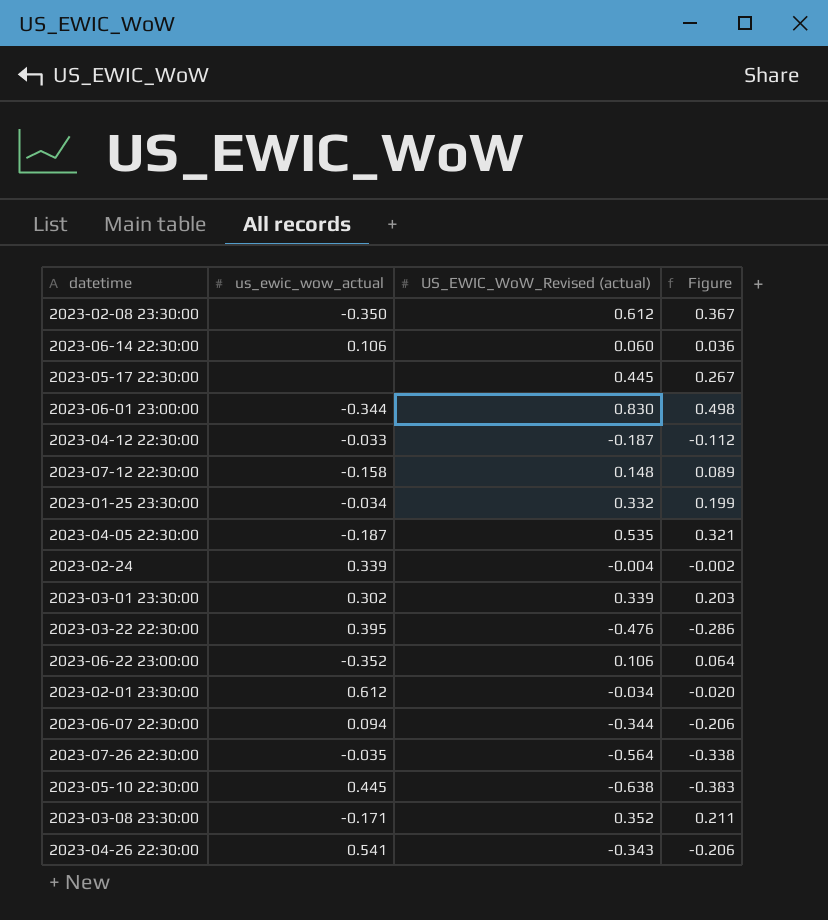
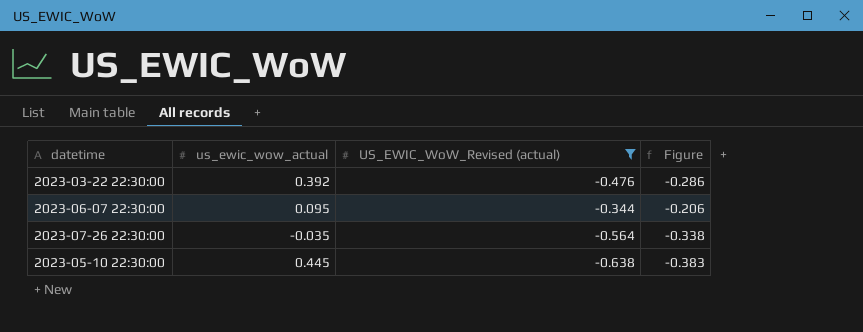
filter: none -> US_EWIC_WoW_Revised (actual) <= -0.344
2023-03-22 22:30:00 | us_ewic_wow_actual: 0.395 -> 0.392
2023-06-07 22:30:00 | us_ewic_wow_actual: 0.094 -> 0.095

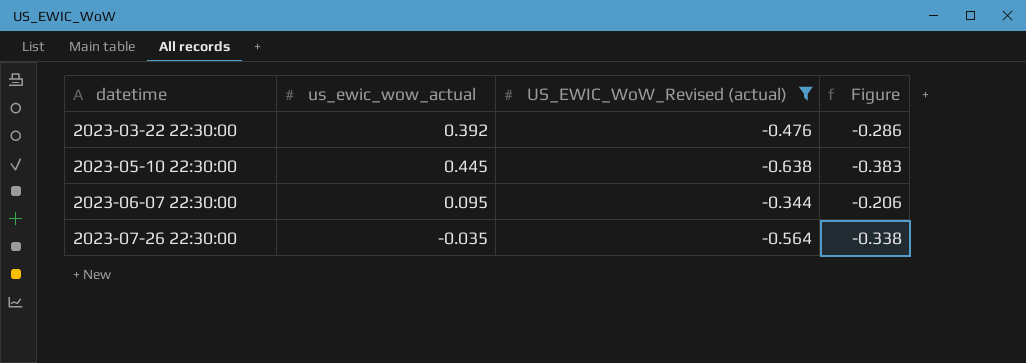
row order: none -> datetime ascending

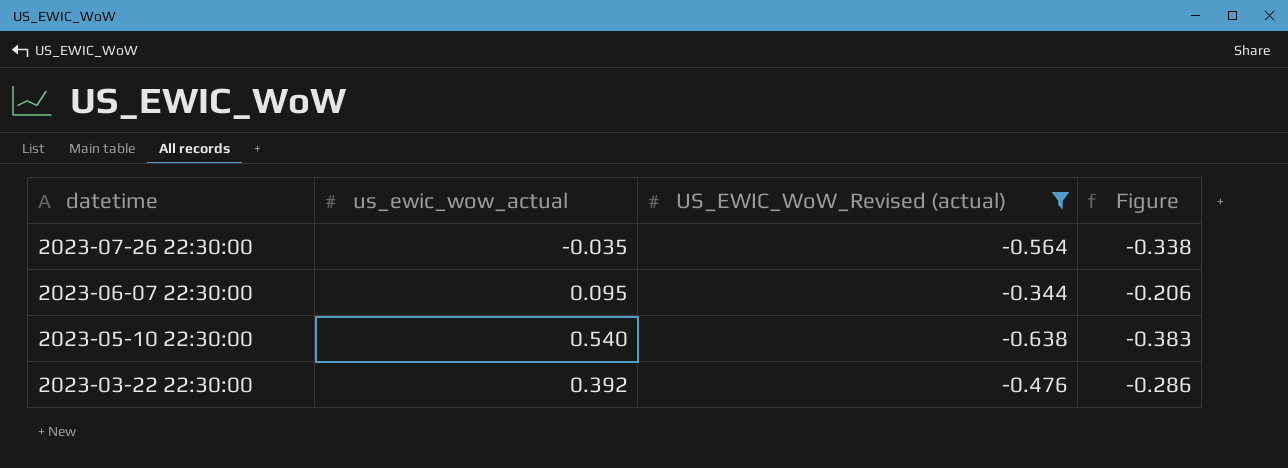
row order: datetime ascending -> datetime descending
2023-05-10 22:30:00 | us_ewic_wow_actual: 0.445 -> 0.540

